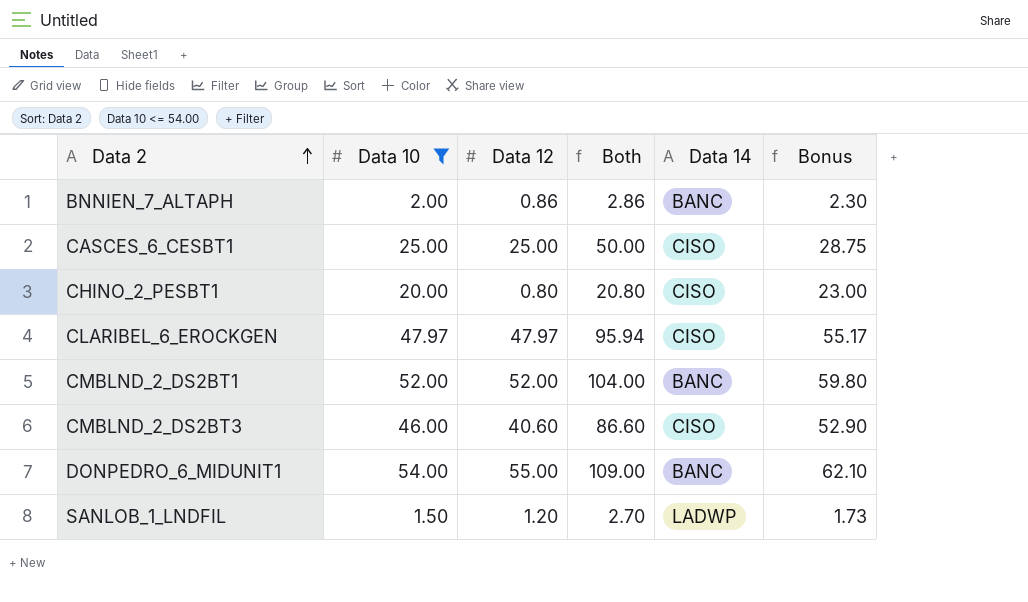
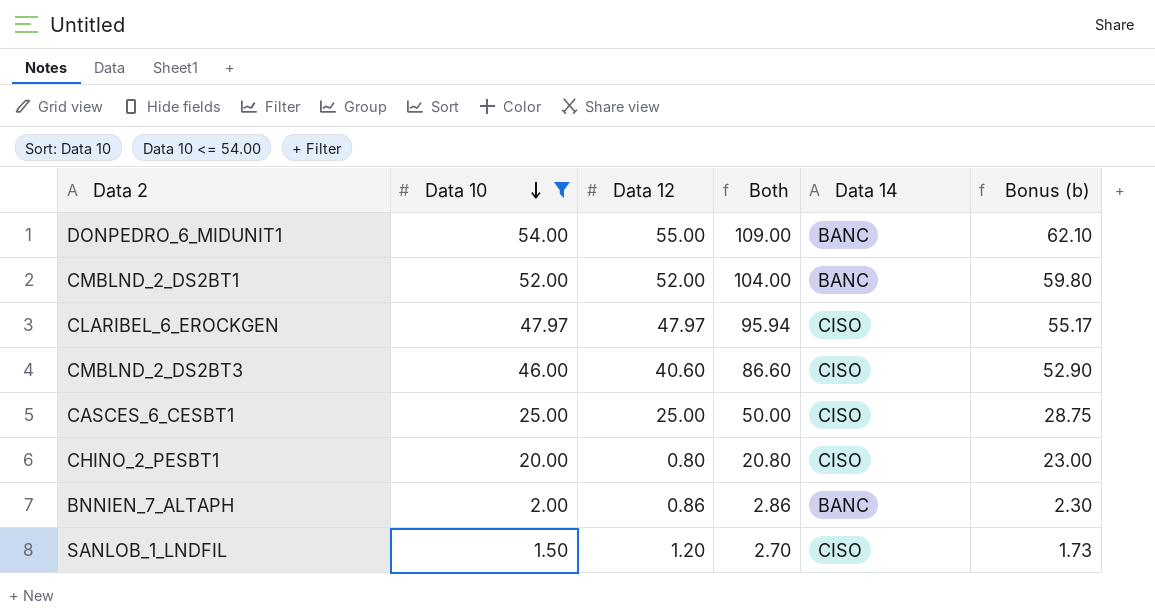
row order: Data 2 ascending -> Data 10 descending
column name: Bonus -> Bonus (b)
SANLOB_1_LNDFIL | Data 14: LADWP -> CISO

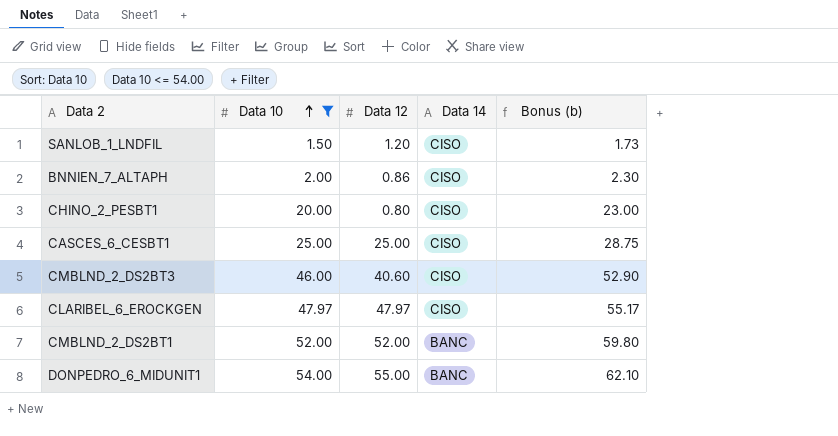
row order: Data 10 descending -> Data 10 ascending
column Both | formula: [Data 10] + [Data 12] -> none
BNNIEN_7_ALTAPH | Data 14: BANC -> CISO

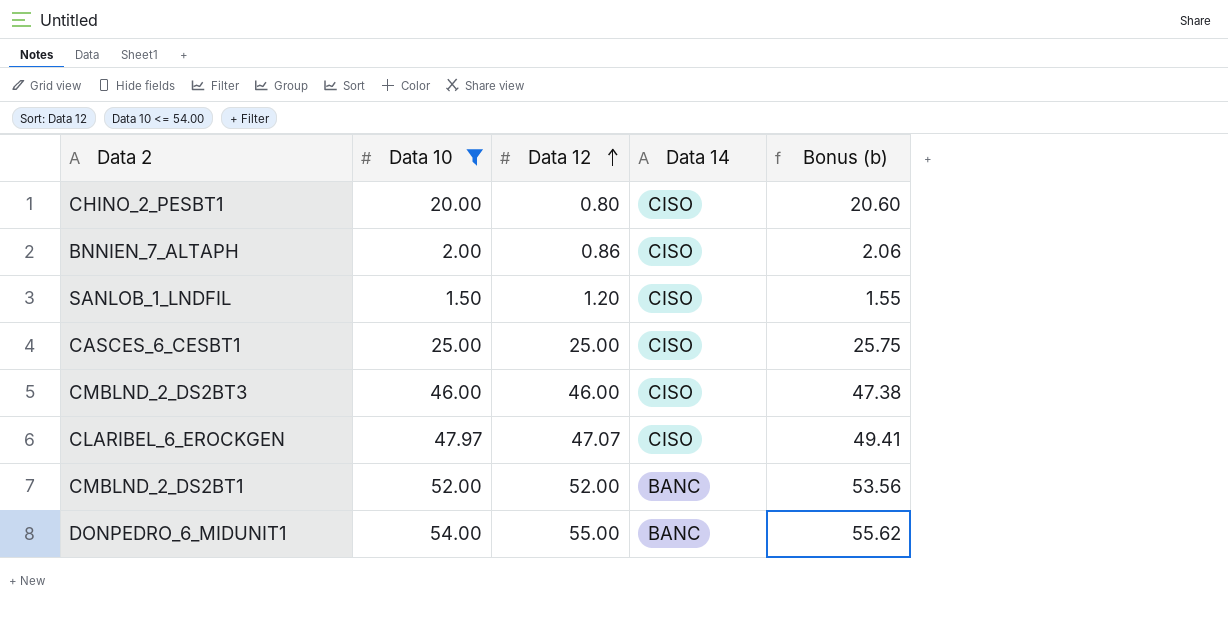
row order: Data 10 ascending -> Data 12 ascending
column Bonus (b) | formula: [Data 10] * 1.15 -> [Data 10] * 1.03
CMBLND_2_DS2BT3 | Data 12: 40.60 -> 46.00
CLARIBEL_6_EROCKGEN | Data 12: 47.97 -> 47.07

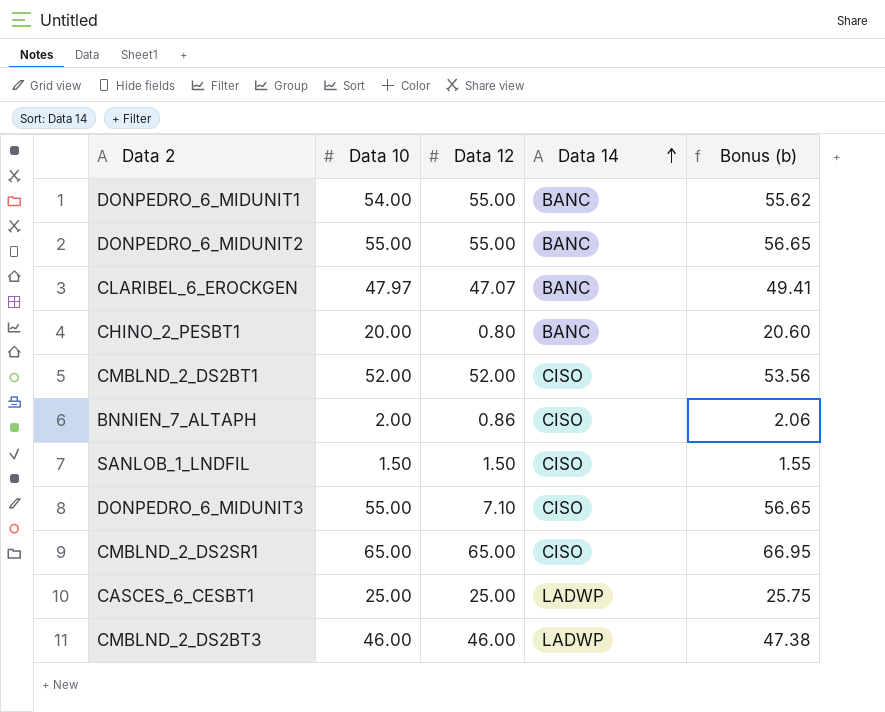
filter: Data 10 <= 54.00 -> none
row order: Data 12 ascending -> Data 14 ascending
CLARIBEL_6_EROCKGEN | Data 14: CISO -> BANC
CHINO_2_PESBT1 | Data 14: CISO -> BANC
CMBLND_2_DS2BT1 | Data 14: BANC -> CISO
SANLOB_1_LNDFIL | Data 12: 1.20 -> 1.50
CASCES_6_CESBT1 | Data 14: CISO -> LADWP
CMBLND_2_DS2BT3 | Data 14: CISO -> LADWP

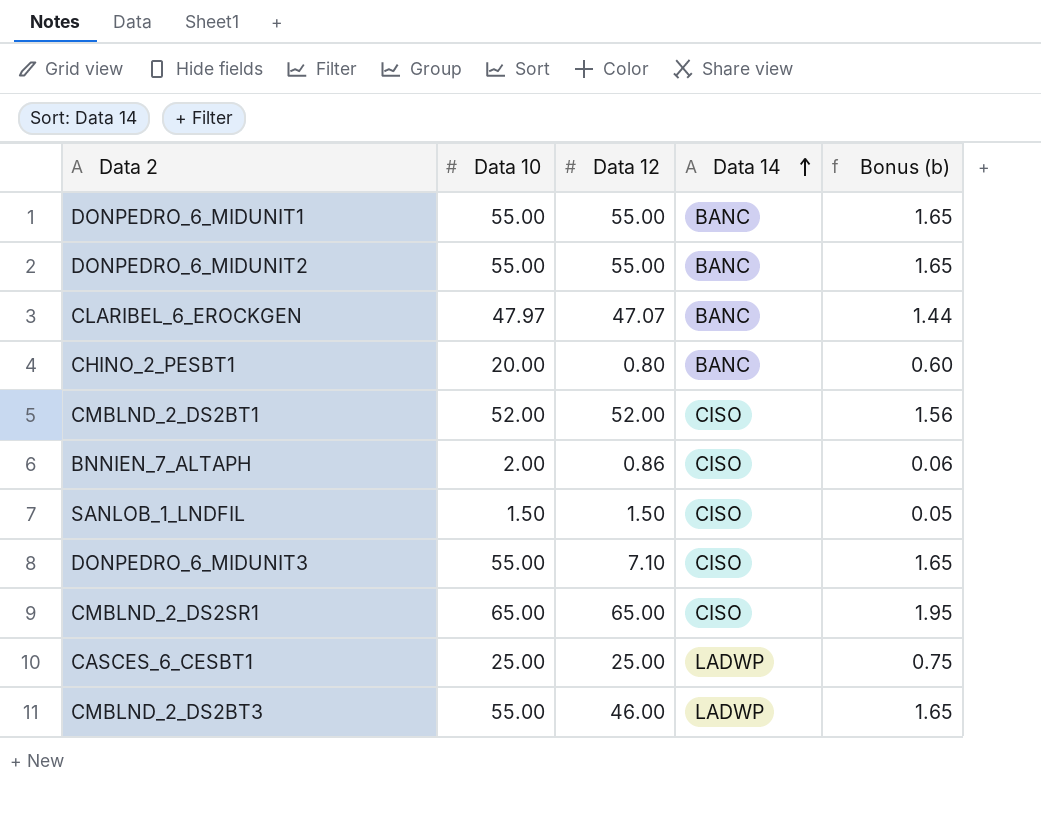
column Bonus (b) | formula: [Data 10] * 1.03 -> [Data 10] * 0.03
DONPEDRO_6_MIDUNIT1 | Data 10: 54.00 -> 55.00
CMBLND_2_DS2BT3 | Data 10: 46.00 -> 55.00

